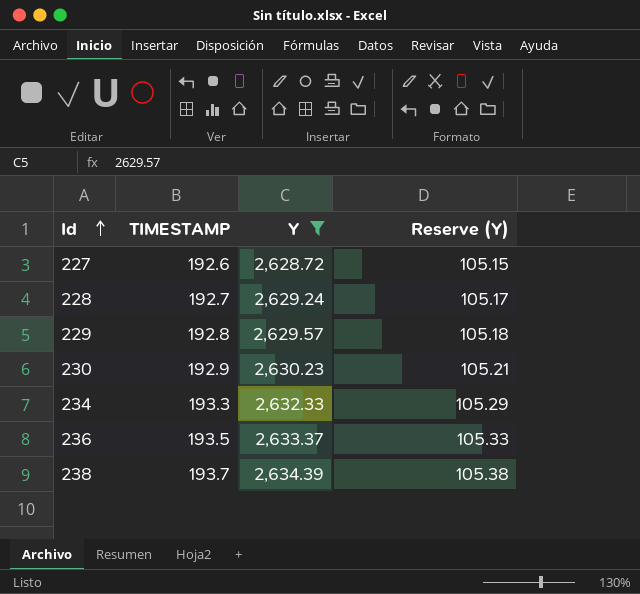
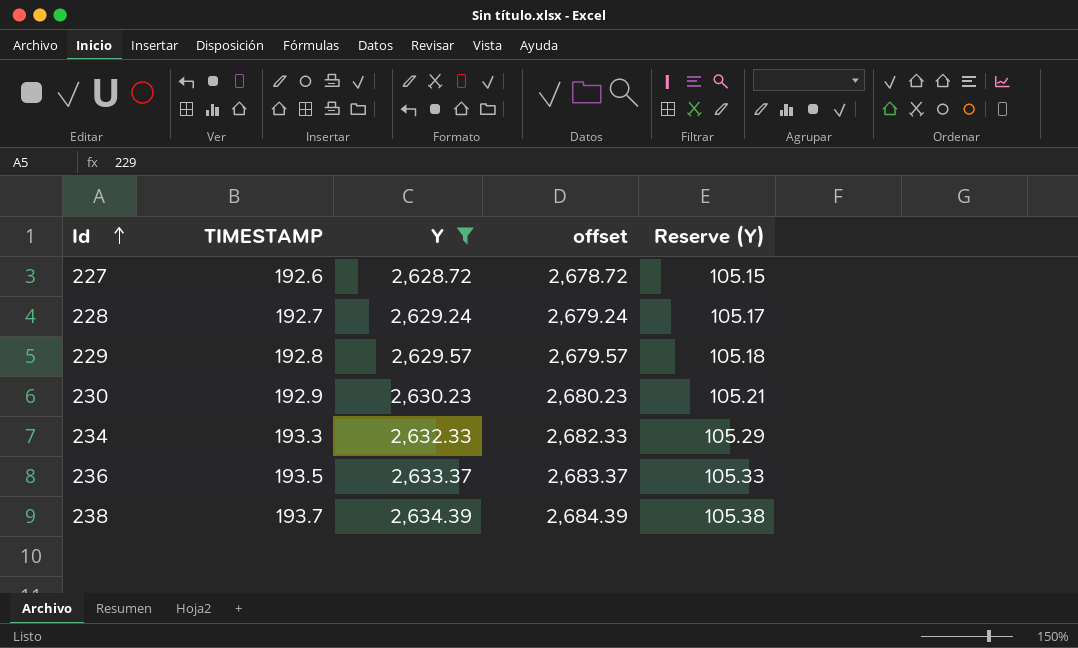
column offset | formula: none -> [Y] + 50

